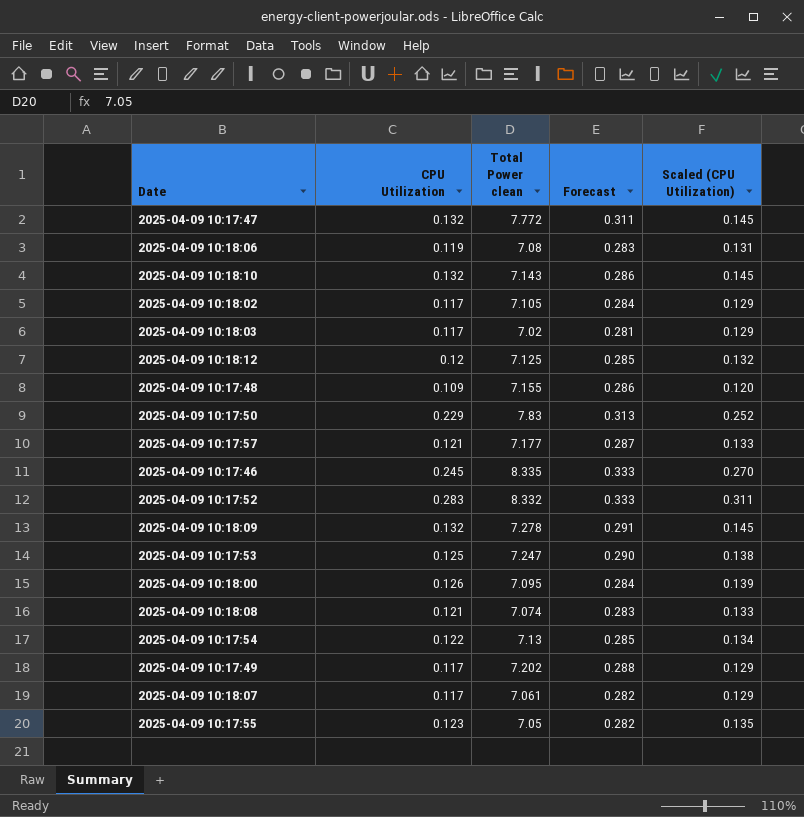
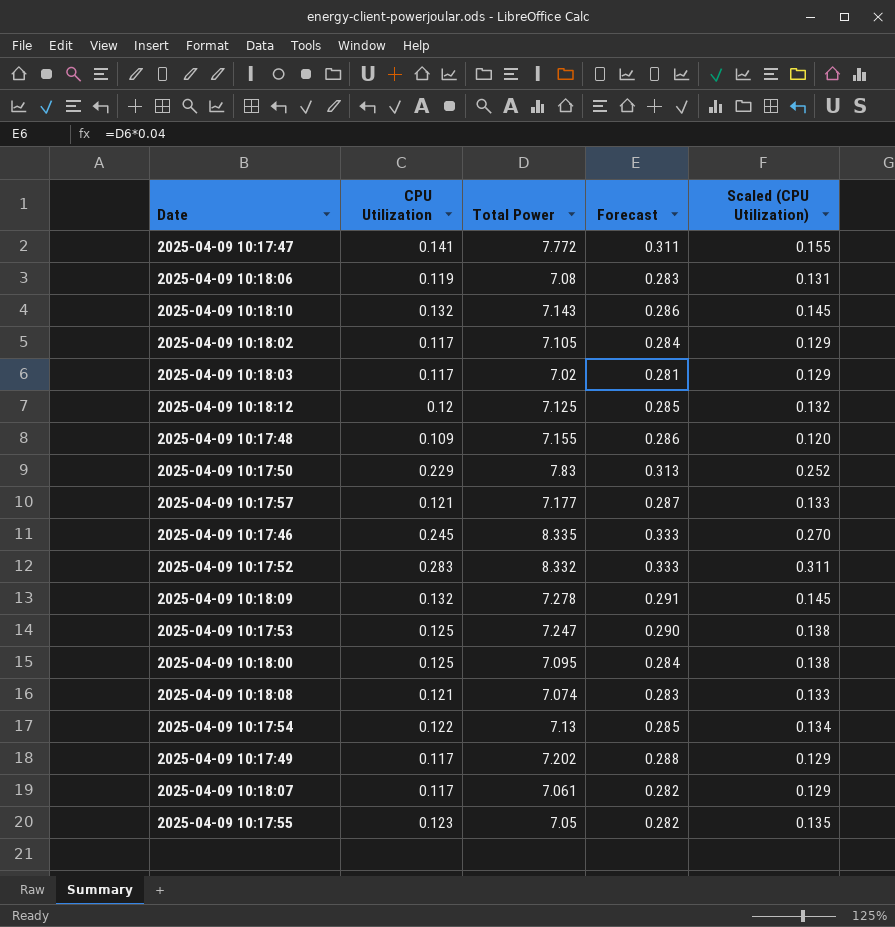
column name: Total Power clean -> Total Power
2025-04-09 10:17:47 | CPU Utilization: 0.132 -> 0.141
2025-04-09 10:17:47 | Scaled (CPU Utilization): 0.145 -> 0.155
2025-04-09 10:18:00 | CPU Utilization: 0.126 -> 0.125
2025-04-09 10:18:00 | Scaled (CPU Utilization): 0.139 -> 0.138

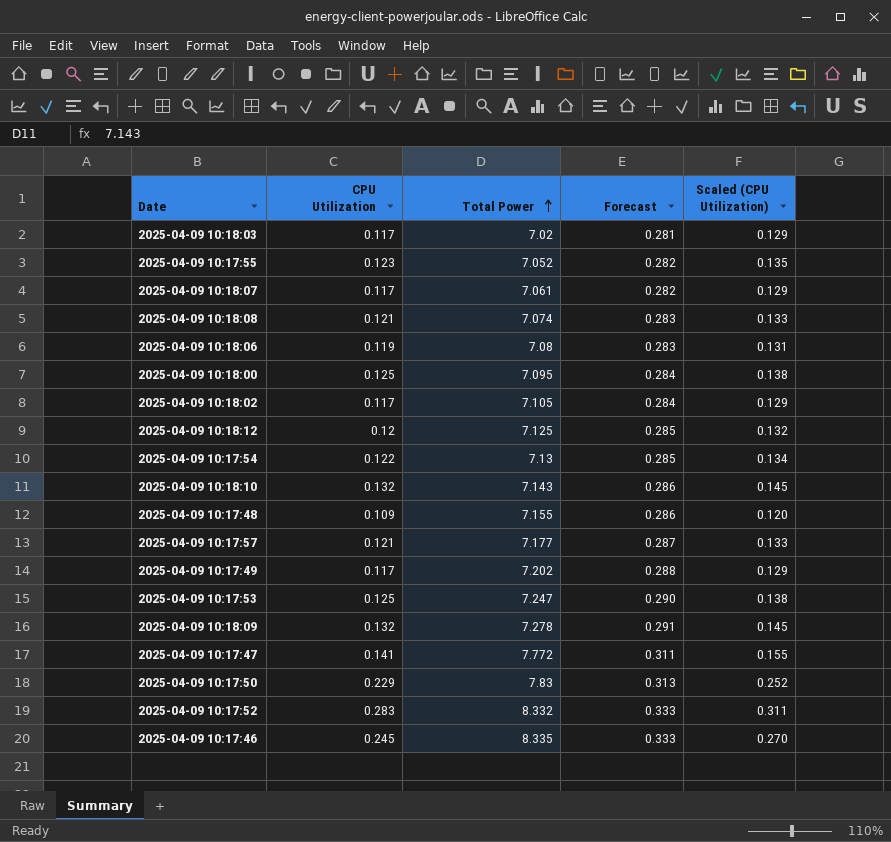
row order: none -> Total Power ascending
2025-04-09 10:17:55 | Total Power: 7.05 -> 7.052

